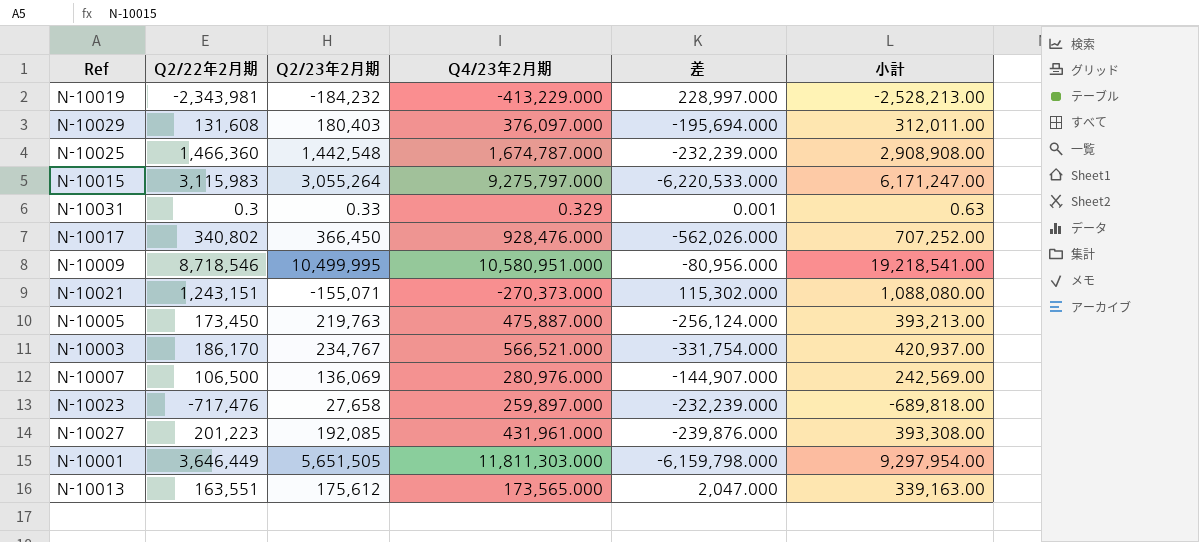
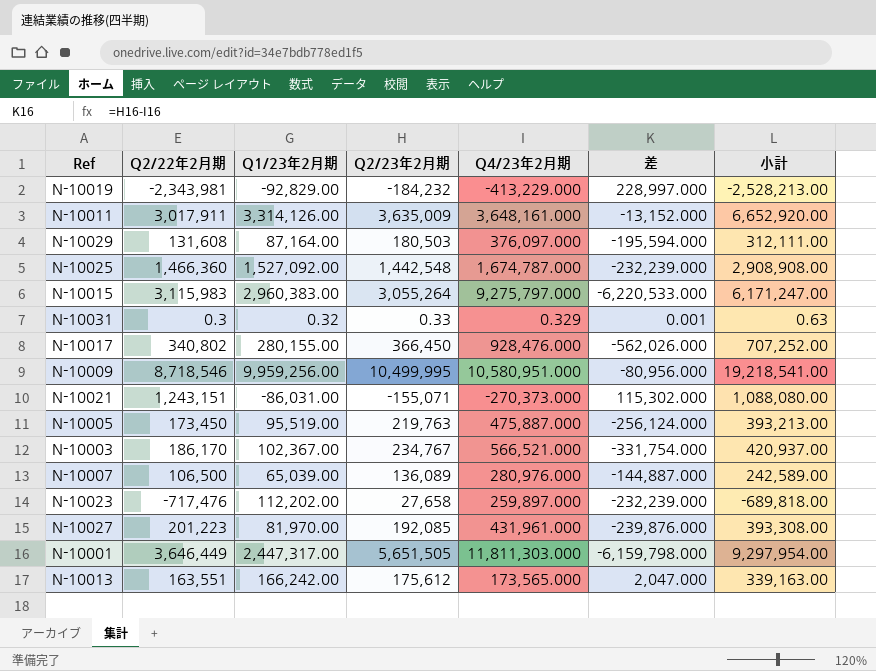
column Q1/23年2月期 | position: none -> 3
row N-10011: none -> 3,017,911 | 3,314,126.00 | 3,635,009 | 3,648,161.000 | -13,152.000 | 6,652,920.00
N-10029 | Q2/23年2月期: 180,403 -> 180,503
N-10029 | 差: -195,694.000 -> -195,594.000
N-10029 | 小計: 312,011.00 -> 312,111.00
N-10007 | Q2/23年2月期: 136,069 -> 136,089
N-10007 | 差: -144,907.000 -> -144,887.000
N-10007 | 小計: 242,569.00 -> 242,589.00

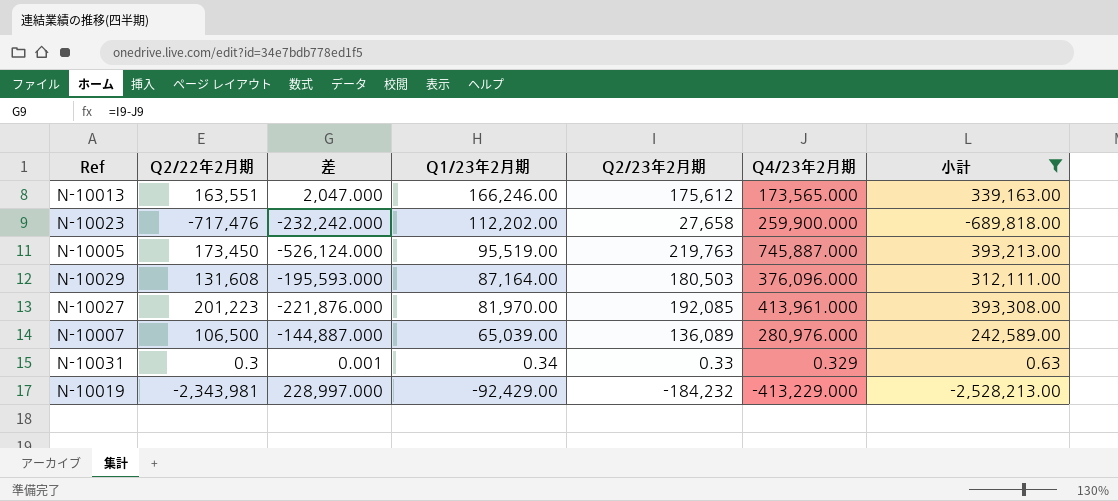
filter: none -> 小計 <= 393,308.00
row order: none -> Q1/23年2月期 descending
column 差 | position: 6 -> 3
N-10013 | Q1/23年2月期: 166,242.00 -> 166,246.00
N-10023 | 差: -232,239.000 -> -232,242.000
N-10023 | Q4/23年2月期: 259,897.000 -> 259,900.000
N-10005 | 差: -256,124.000 -> -526,124.000
N-10005 | Q4/23年2月期: 475,887.000 -> 745,887.000
N-10029 | 差: -195,594.000 -> -195,593.000
N-10029 | Q4/23年2月期: 376,097.000 -> 376,096.000
N-10027 | 差: -239,876.000 -> -221,876.000
N-10027 | Q4/23年2月期: 431,961.000 -> 413,961.000
N-10031 | Q1/23年2月期: 0.32 -> 0.34
N-10019 | Q1/23年2月期: -92,829.00 -> -92,429.00

